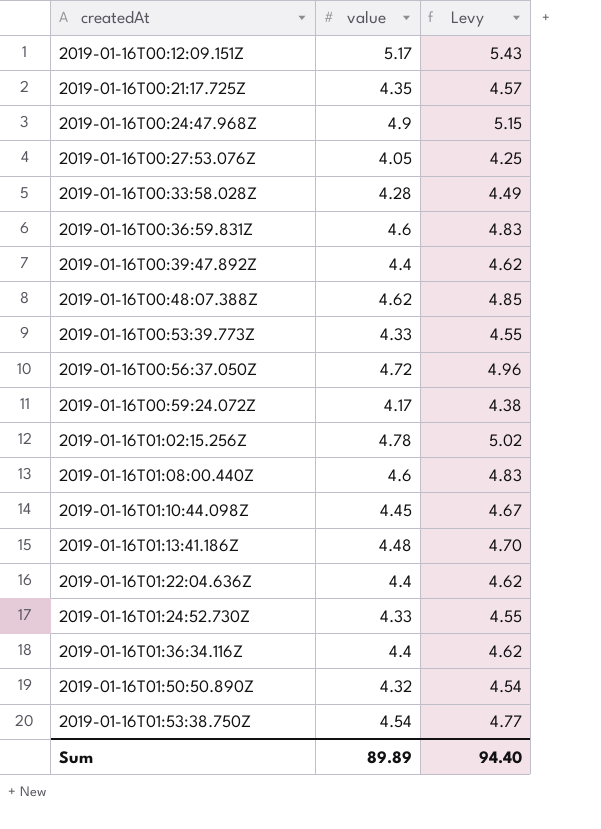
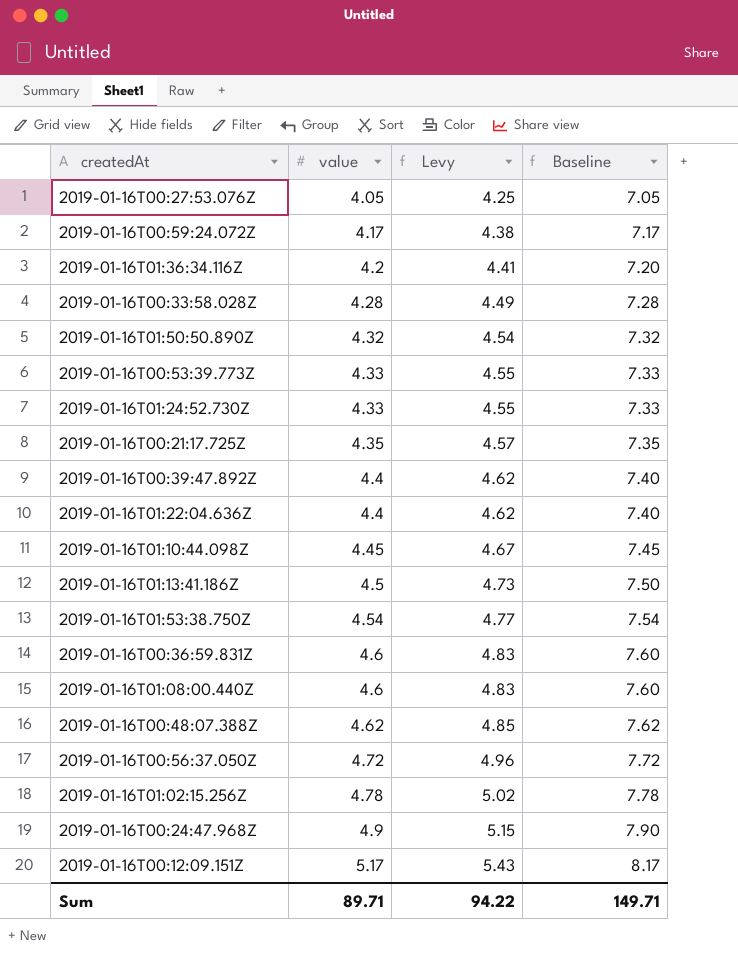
row order: createdAt ascending -> value ascending
column Baseline | formula: none -> [value] + 3
2019-01-16T01:36:34.116Z | value: 4.4 -> 4.2
2019-01-16T01:36:34.116Z | Levy: 4.62 -> 4.41
2019-01-16T01:13:41.186Z | value: 4.48 -> 4.5
2019-01-16T01:13:41.186Z | Levy: 4.70 -> 4.73
Sum | value: 89.89 -> 89.71
Sum | Levy: 94.40 -> 94.22

